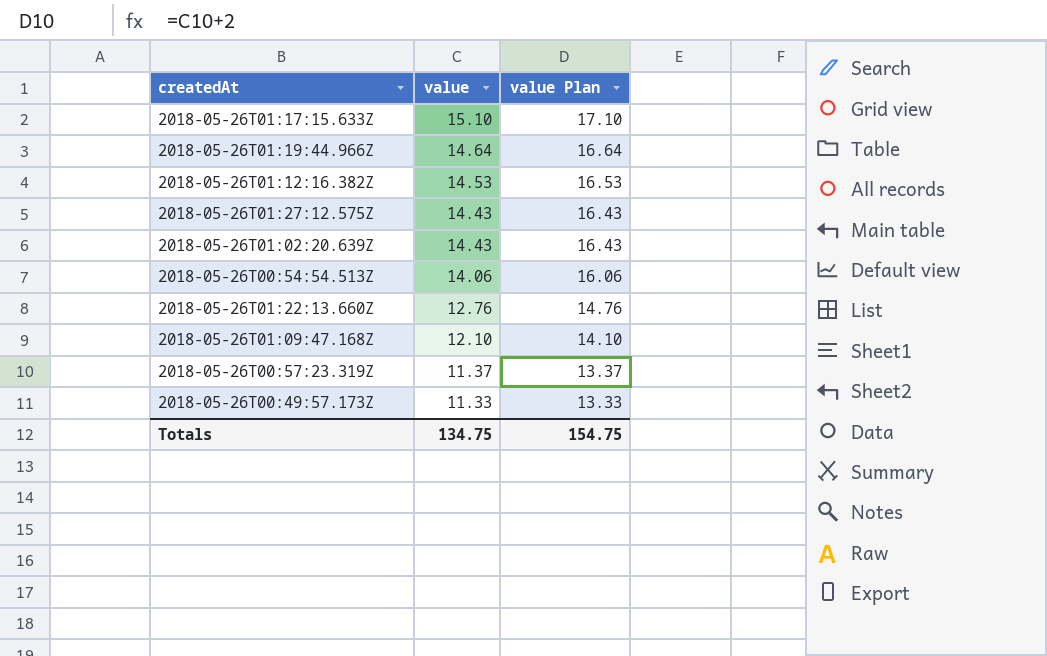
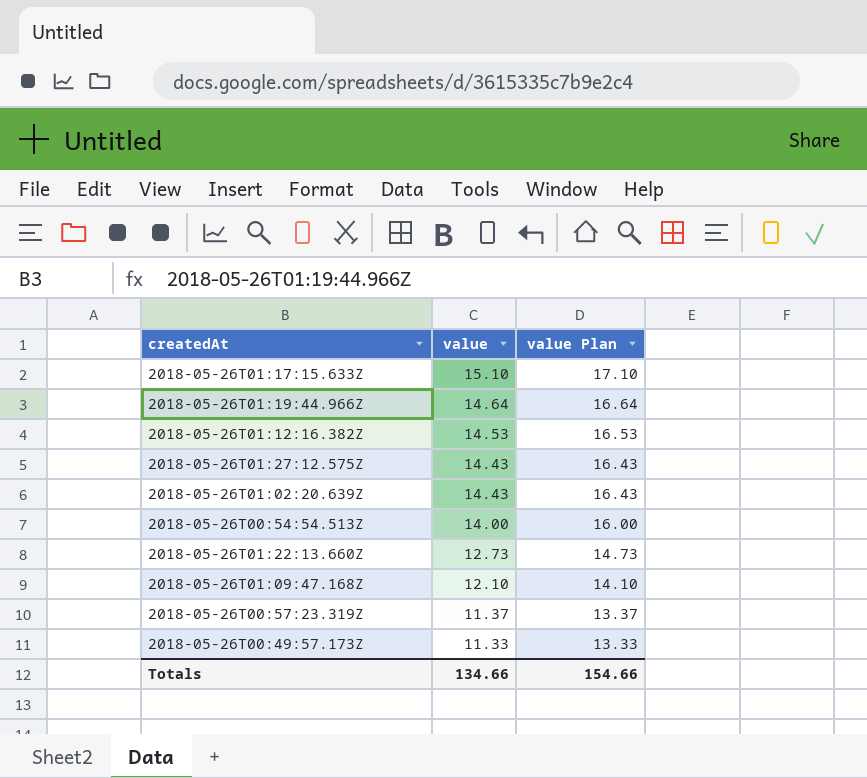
2018-05-26T00:54:54.513Z | value: 14.06 -> 14.00
2018-05-26T00:54:54.513Z | value Plan: 16.06 -> 16.00
2018-05-26T01:22:13.660Z | value: 12.76 -> 12.73
2018-05-26T01:22:13.660Z | value Plan: 14.76 -> 14.73
Totals | value: 134.75 -> 134.66
Totals | value Plan: 154.75 -> 154.66

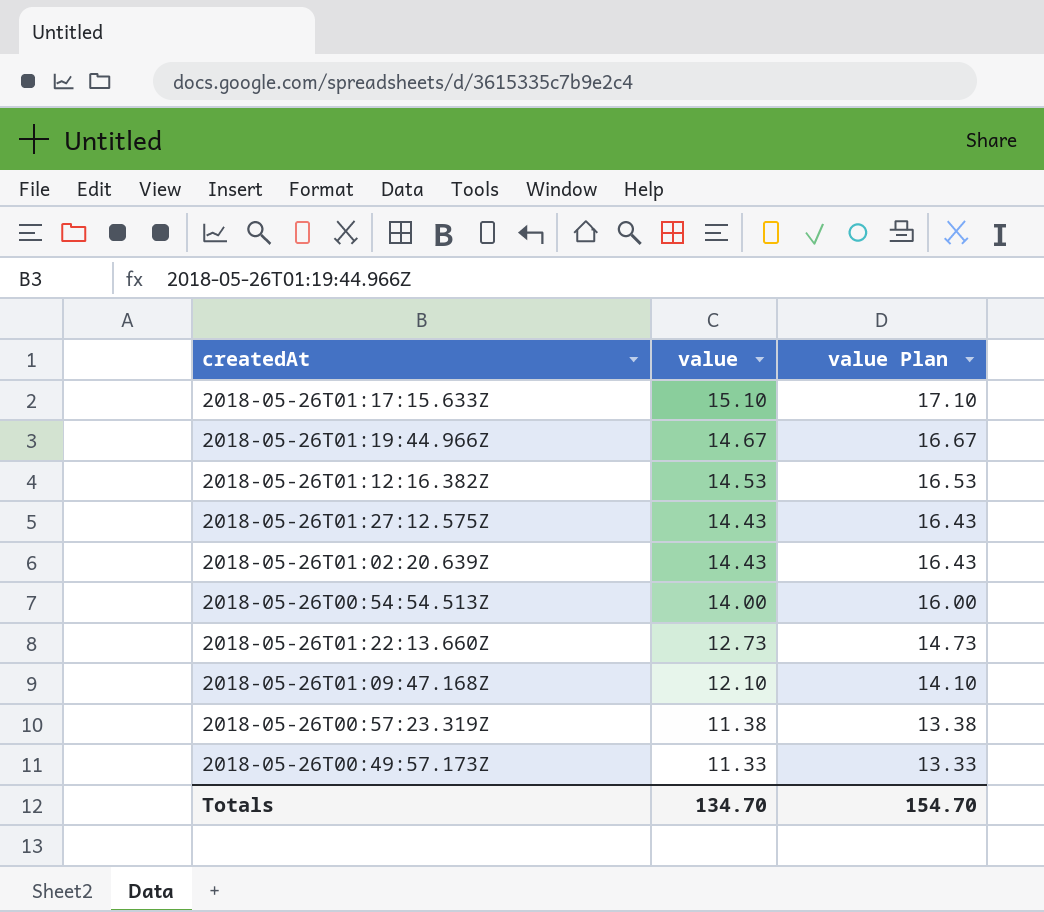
2018-05-26T01:19:44.966Z | value: 14.64 -> 14.67
2018-05-26T01:19:44.966Z | value Plan: 16.64 -> 16.67
2018-05-26T00:57:23.319Z | value: 11.37 -> 11.38
2018-05-26T00:57:23.319Z | value Plan: 13.37 -> 13.38
Totals | value: 134.66 -> 134.70
Totals | value Plan: 154.66 -> 154.70

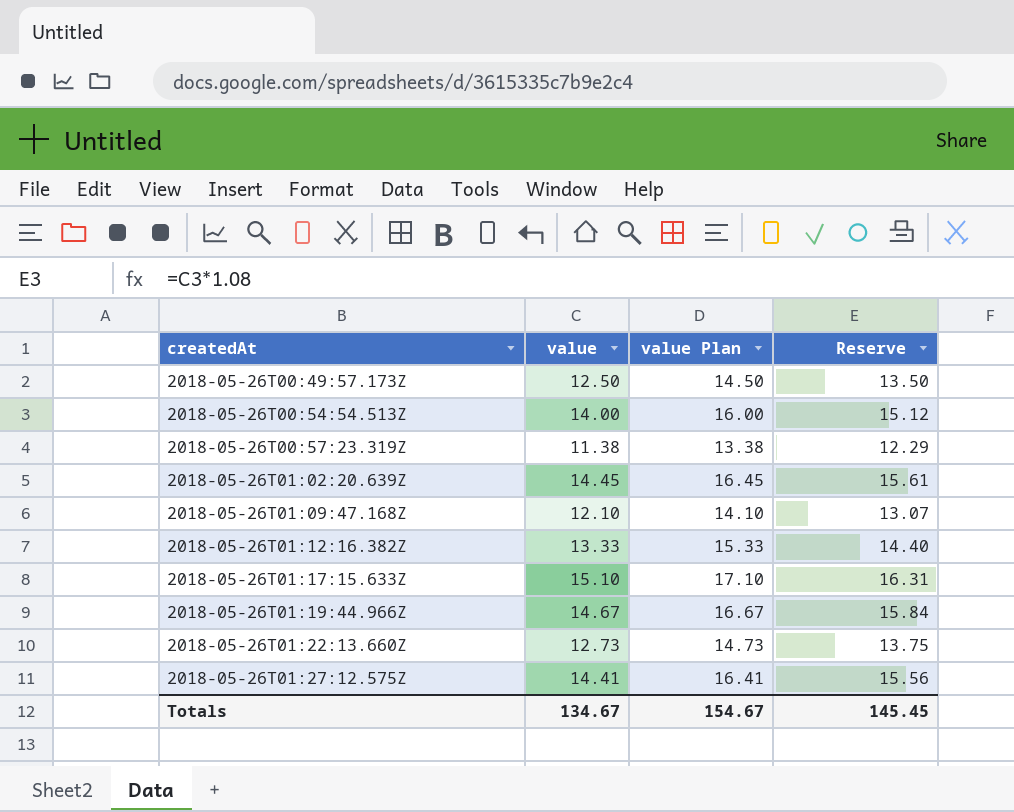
row order: value descending -> createdAt ascending
column Reserve | formula: none -> [value] * 1.08
2018-05-26T00:49:57.173Z | value: 11.33 -> 12.50
2018-05-26T00:49:57.173Z | value Plan: 13.33 -> 14.50
2018-05-26T01:02:20.639Z | value: 14.43 -> 14.45
2018-05-26T01:02:20.639Z | value Plan: 16.43 -> 16.45
2018-05-26T01:12:16.382Z | value: 14.53 -> 13.33
2018-05-26T01:12:16.382Z | value Plan: 16.53 -> 15.33
2018-05-26T01:27:12.575Z | value: 14.43 -> 14.41
2018-05-26T01:27:12.575Z | value Plan: 16.43 -> 16.41
Totals | value: 134.70 -> 134.67
Totals | value Plan: 154.70 -> 154.67

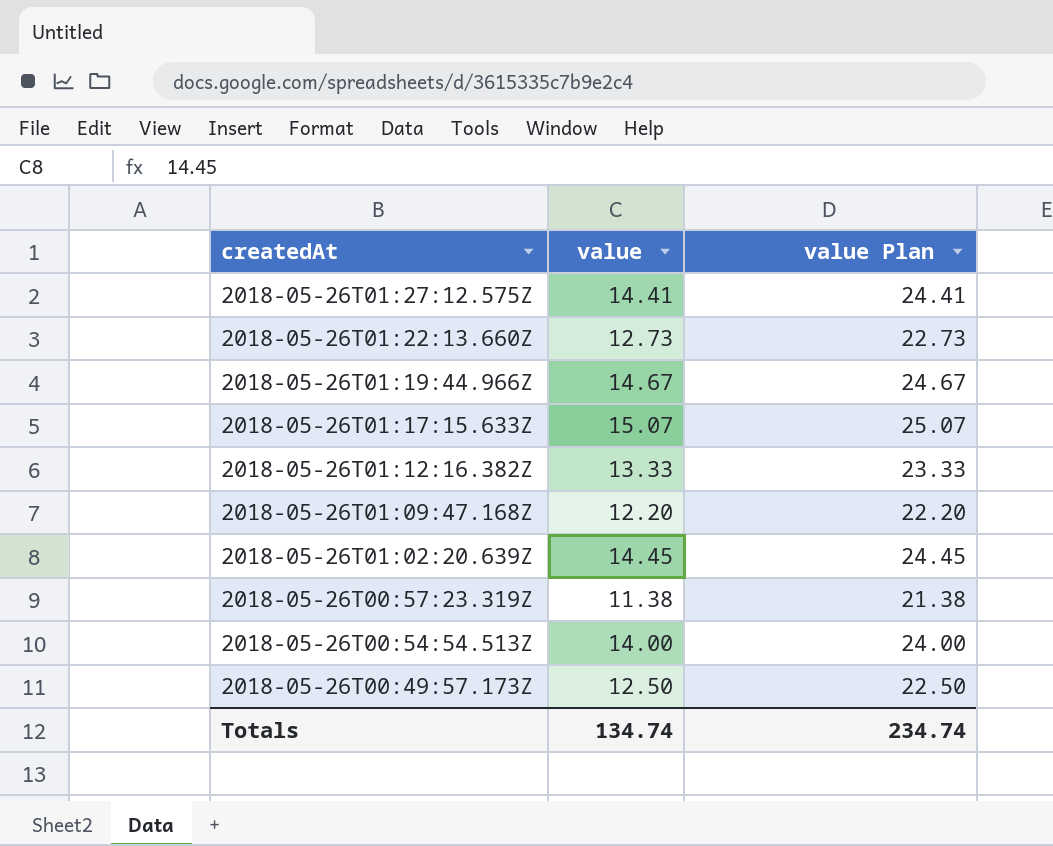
row order: createdAt ascending -> createdAt descending
column Reserve | formula: [value] * 1.08 -> none
column value Plan | formula: [value] + 2 -> [value] + 10
2018-05-26T01:17:15.633Z | value: 15.10 -> 15.07
2018-05-26T01:09:47.168Z | value: 12.10 -> 12.20
Totals | value: 134.67 -> 134.74
Totals | value Plan: 154.67 -> 234.74

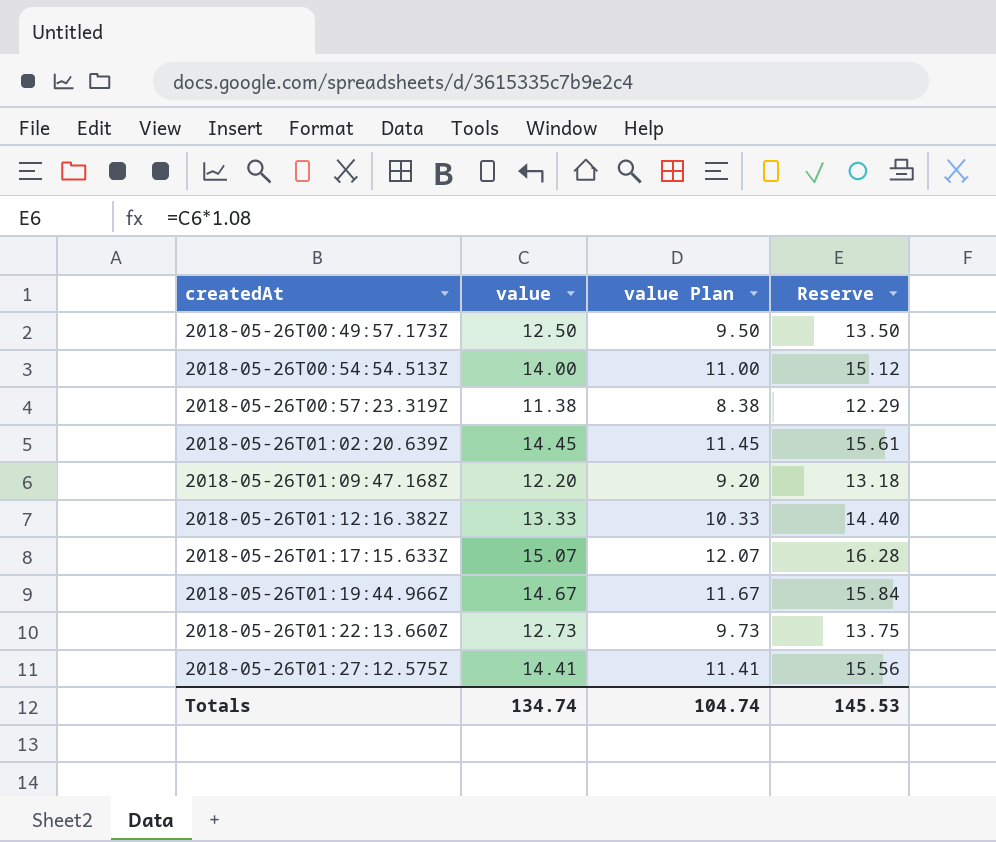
row order: createdAt descending -> createdAt ascending
column value Plan | formula: [value] + 10 -> [value] - 3
column Reserve | formula: none -> [value] * 1.08
Totals | value Plan: 234.74 -> 104.74

